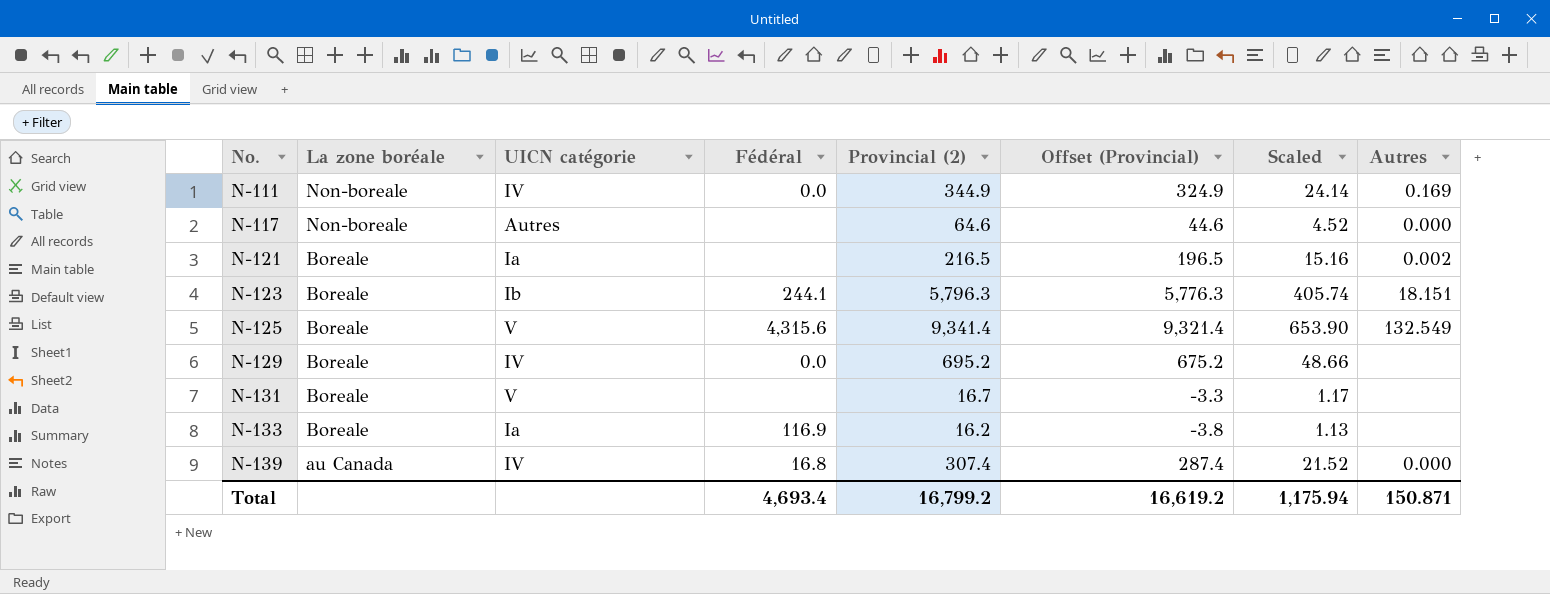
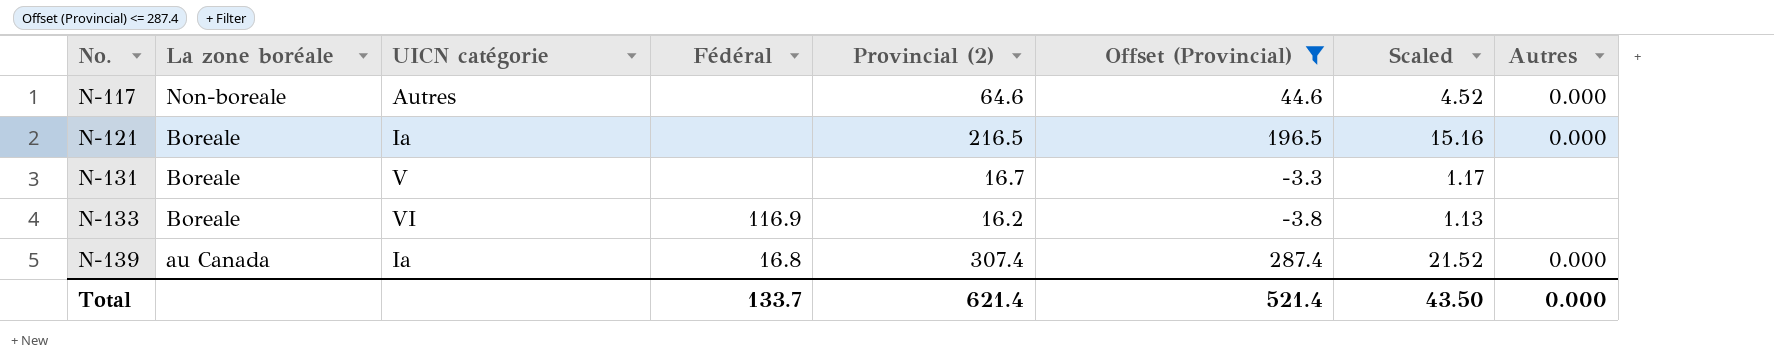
filter: none -> Offset (Provincial) <= 287.4
N-121 | Autres: 0.002 -> 0.000
N-133 | UICN catégorie: Ia -> VI
N-139 | UICN catégorie: IV -> Ia
Total | Fédéral: 4,693.4 -> 133.7
Total | Provincial (2): 16,799.2 -> 621.4
Total | Offset (Provincial): 16,619.2 -> 521.4
Total | Scaled: 1,175.94 -> 43.50
Total | Autres: 150.871 -> 0.000

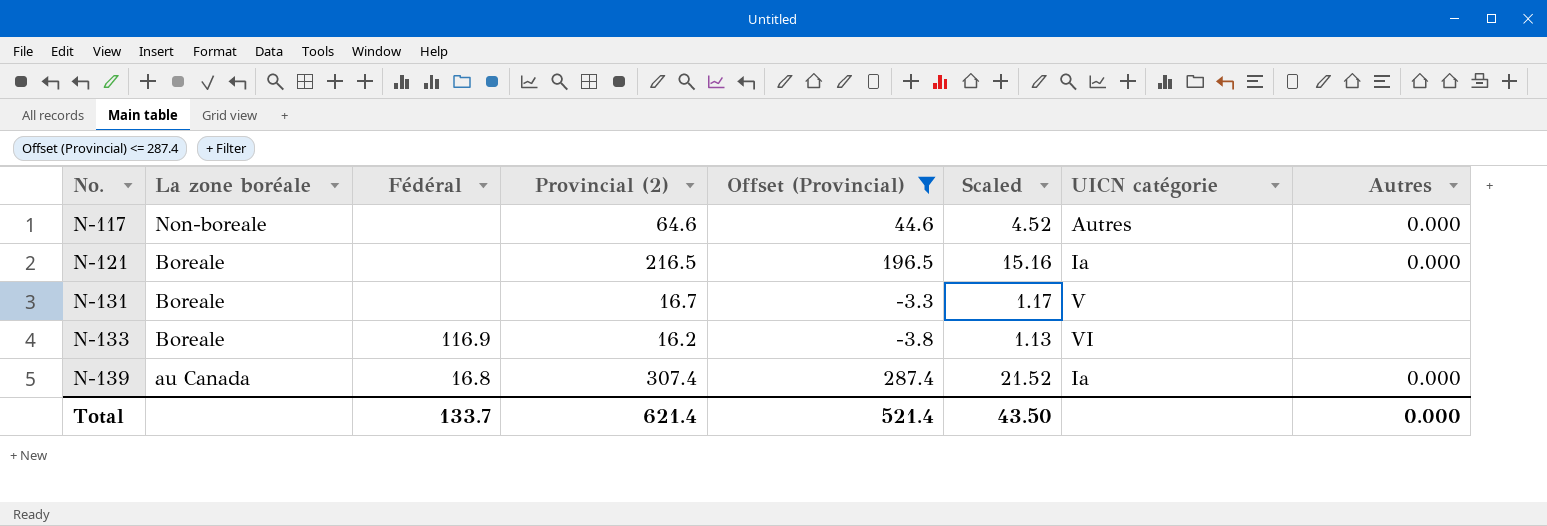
column UICN catégorie | position: 3 -> 7

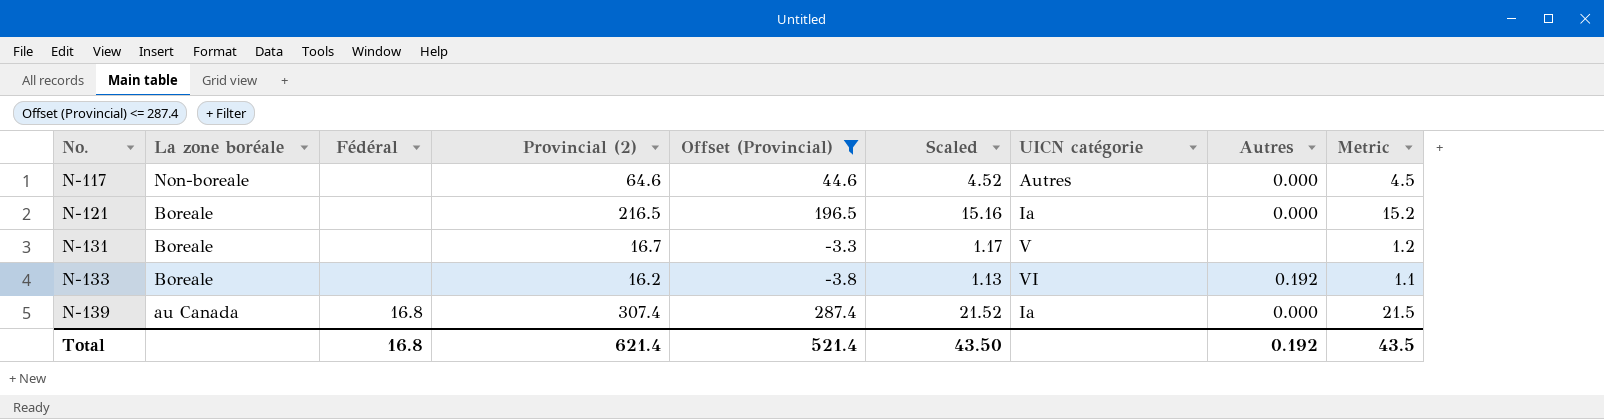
column Metric | formula: none -> [Provincial (2)] * 0.07
N-133 | Fédéral: 116.9 -> none
N-133 | Autres: none -> 0.192
Total | Fédéral: 133.7 -> 16.8
Total | Autres: 0.000 -> 0.192

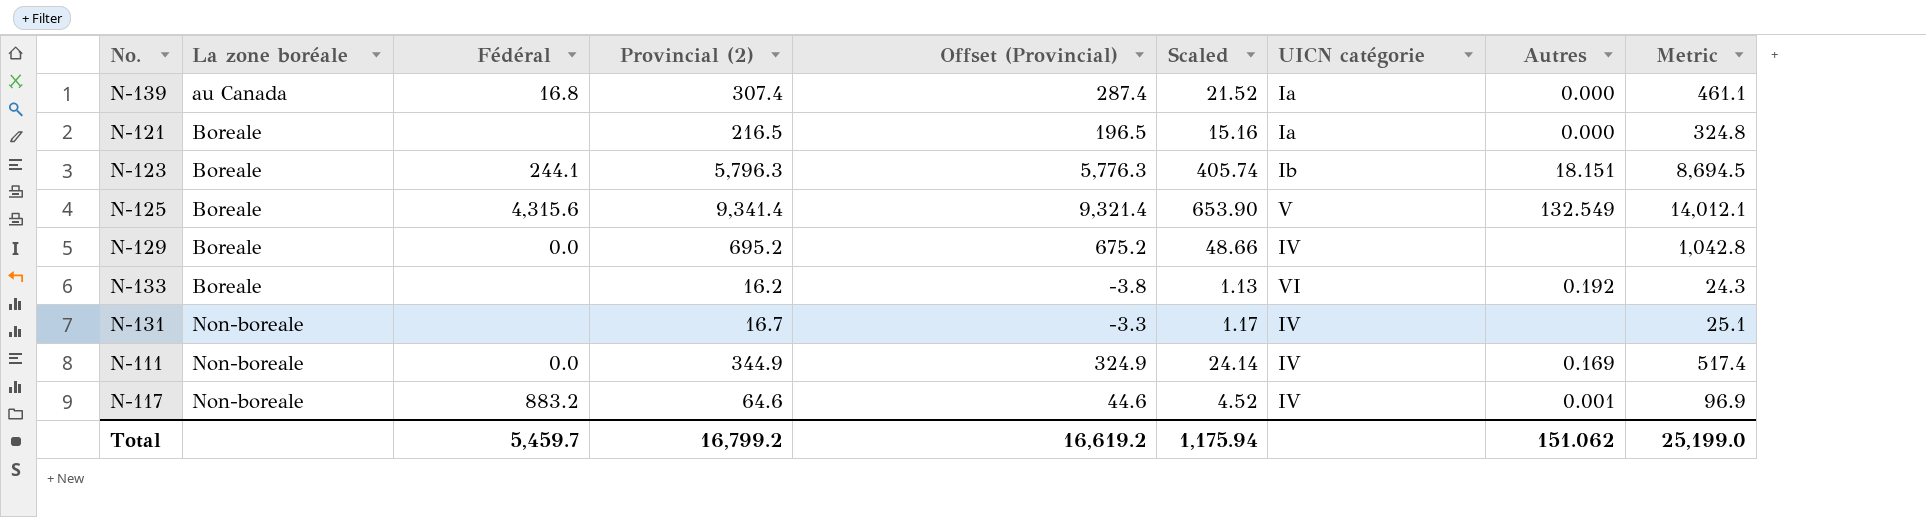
filter: Offset (Provincial) <= 287.4 -> none
row order: No. ascending -> La zone boréale ascending
column Metric | formula: [Provincial (2)] * 0.07 -> [Provincial (2)] * 1.5
N-131 | La zone boréale: Boreale -> Non-boreale
N-131 | UICN catégorie: V -> IV
N-117 | Fédéral: none -> 883.2
N-117 | UICN catégorie: Autres -> IV
N-117 | Autres: 0.000 -> 0.001
Total | Fédéral: 16.8 -> 5,459.7
Total | Provincial (2): 621.4 -> 16,799.2
Total | Offset (Provincial): 521.4 -> 16,619.2
Total | Scaled: 43.50 -> 1,175.94
Total | Autres: 0.192 -> 151.062
Total | Metric: 43.5 -> 25,199.0

